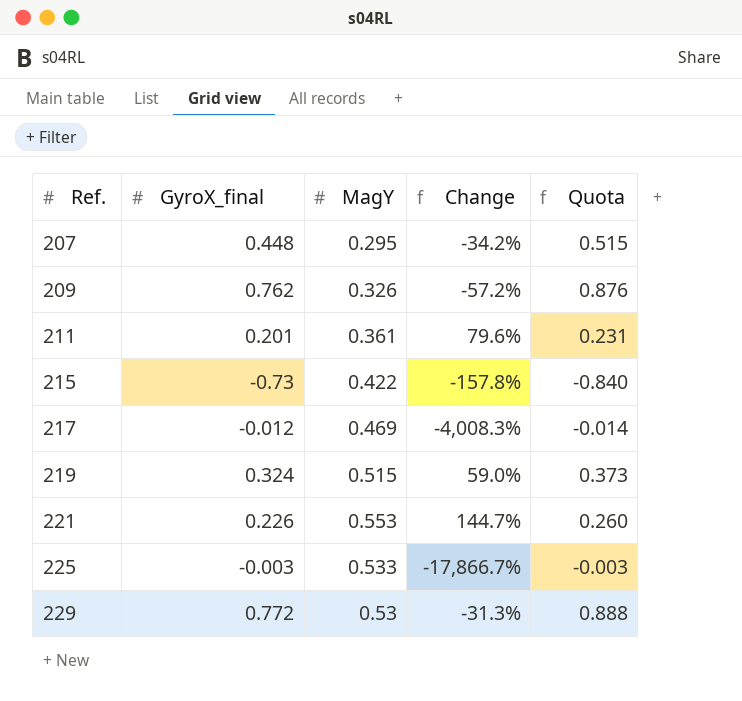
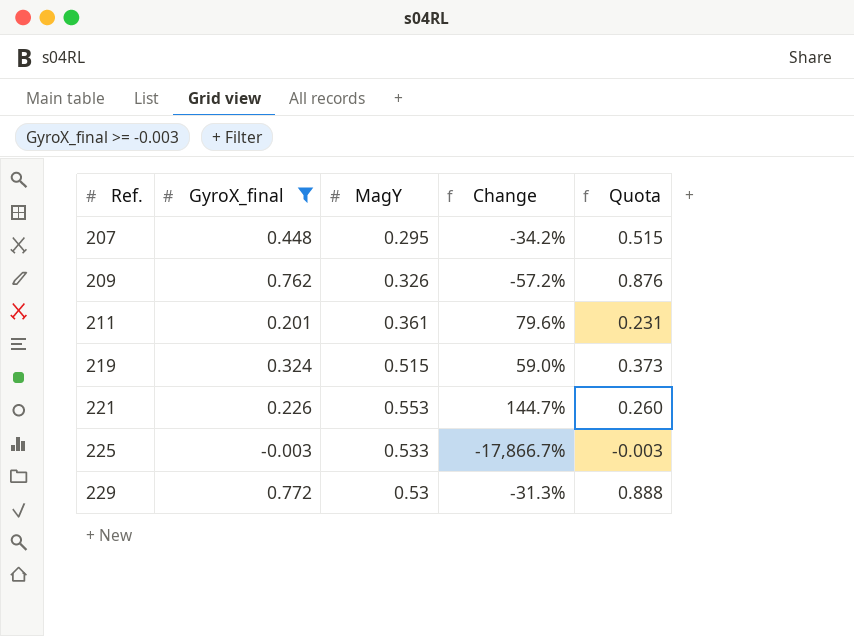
filter: none -> GyroX_final >= -0.003

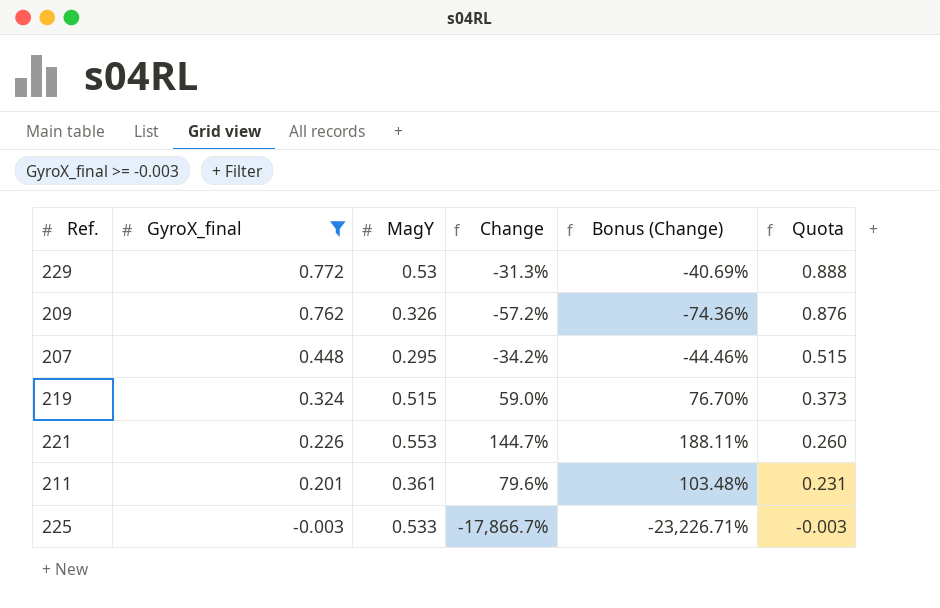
row order: Ref. ascending -> GyroX_final descending
column Bonus (Change) | formula: none -> [Change] * 1.3

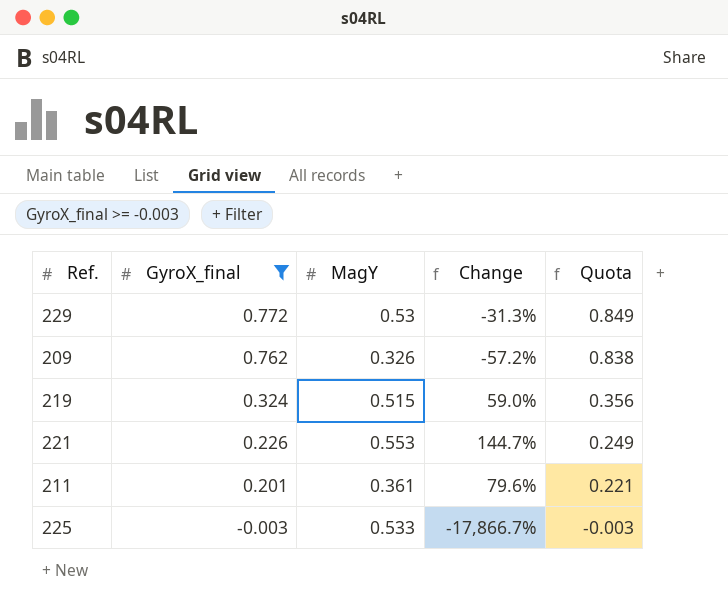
column Bonus (Change) | formula: [Change] * 1.3 -> none
column Quota | formula: [GyroX_final] * 1.15 -> [GyroX_final] * 1.1
row 207: 0.448 | 0.295 | -34.2% | -44.46% | 0.515 -> none

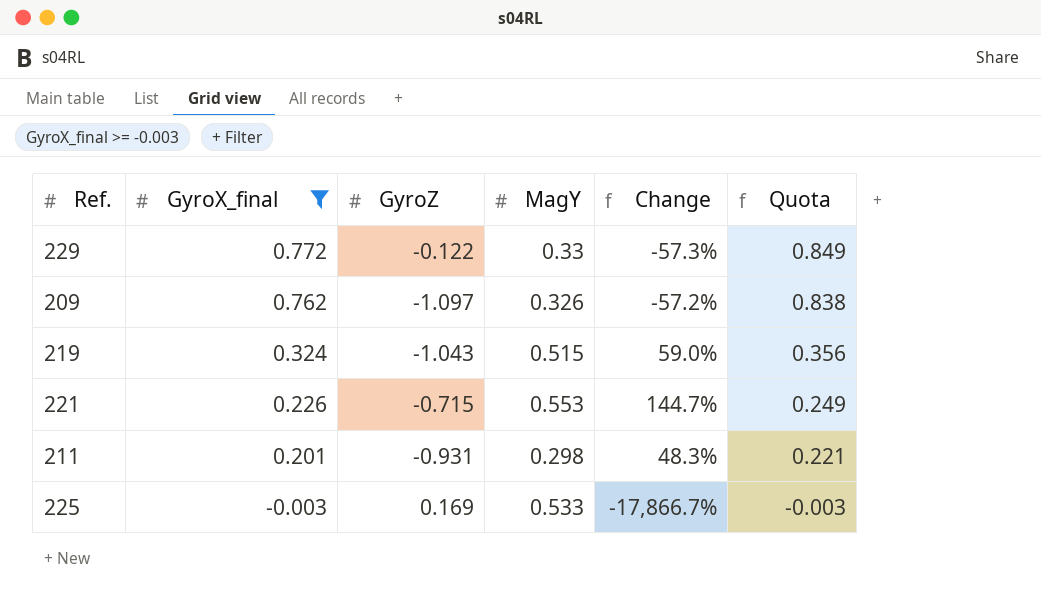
column GyroZ | position: none -> 3
229 | MagY: 0.53 -> 0.33
229 | Change: -31.3% -> -57.3%
211 | MagY: 0.361 -> 0.298
211 | Change: 79.6% -> 48.3%

